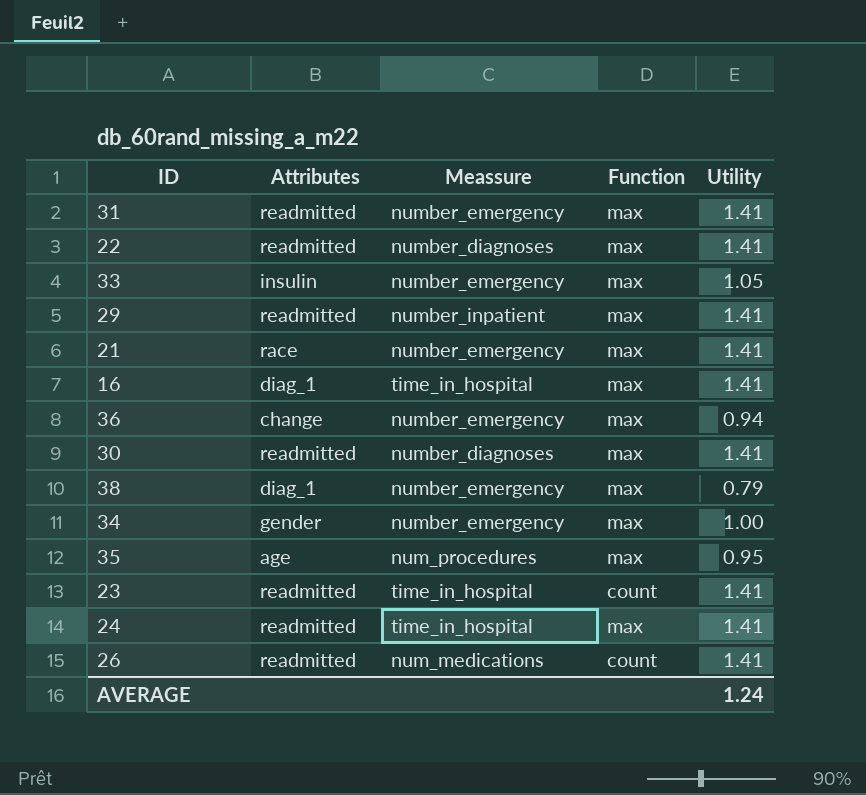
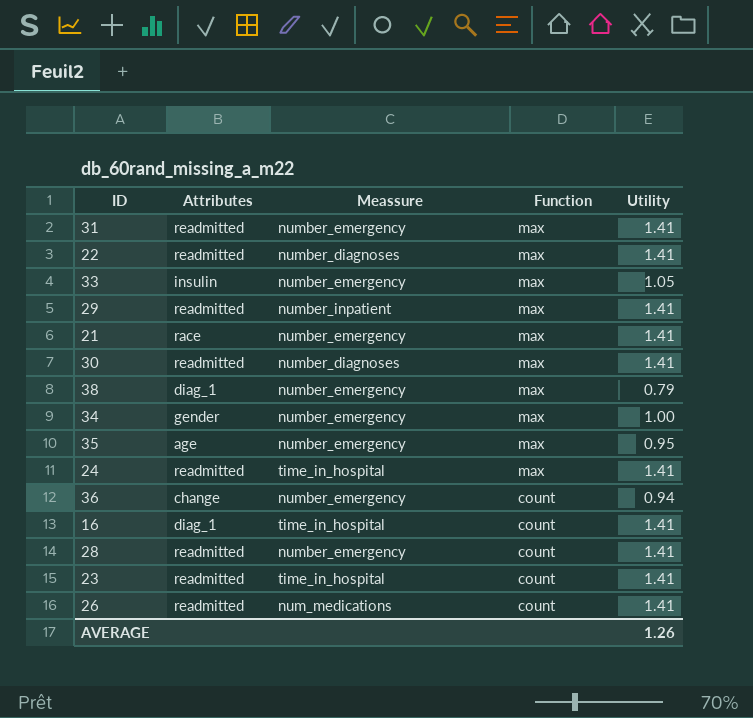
row order: none -> Function descending
35 | Meassure: num_procedures -> number_emergency
36 | Function: max -> count
16 | Function: max -> count
row 28: none -> readmitted | number_emergency | count | 1.41
AVERAGE | Utility: 1.24 -> 1.26

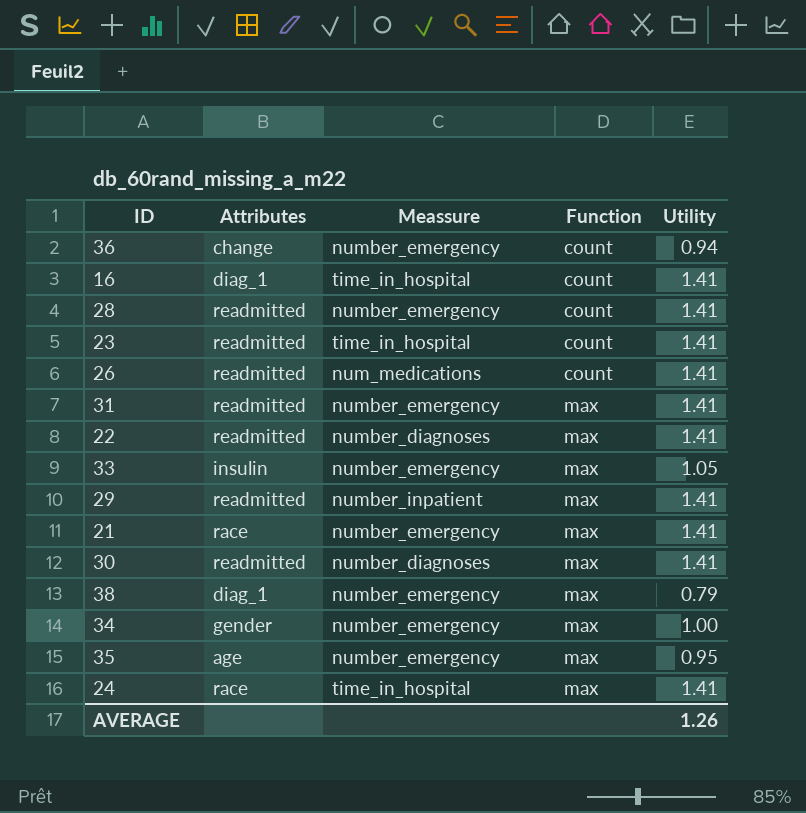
row order: Function descending -> Function ascending
24 | Attributes: readmitted -> race

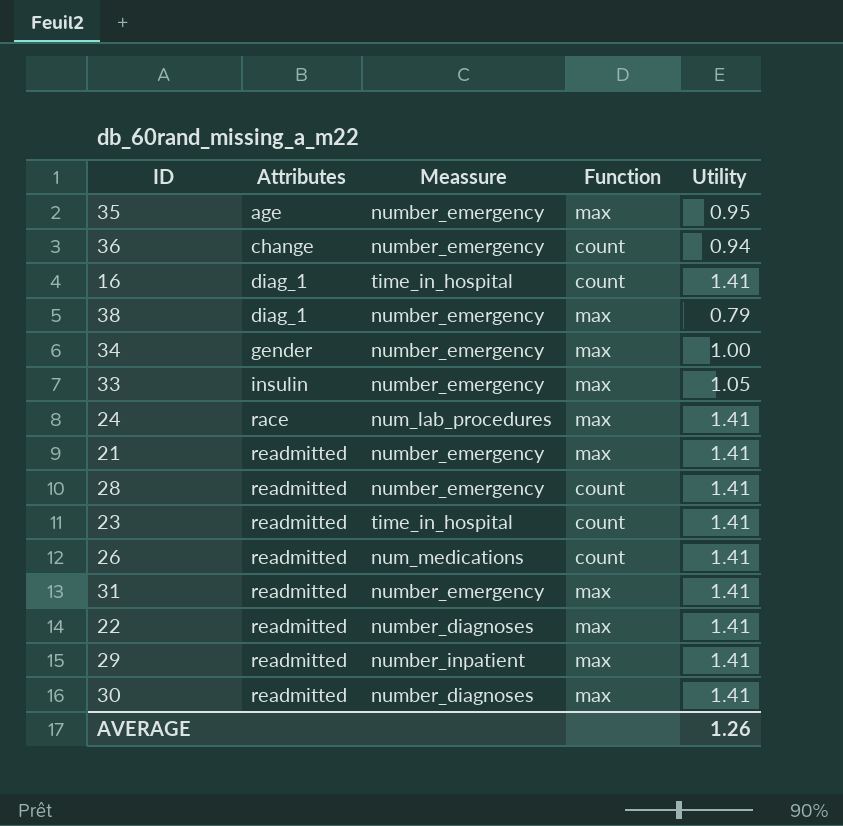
row order: Function ascending -> Attributes ascending
24 | Meassure: time_in_hospital -> num_lab_procedures
21 | Attributes: race -> readmitted

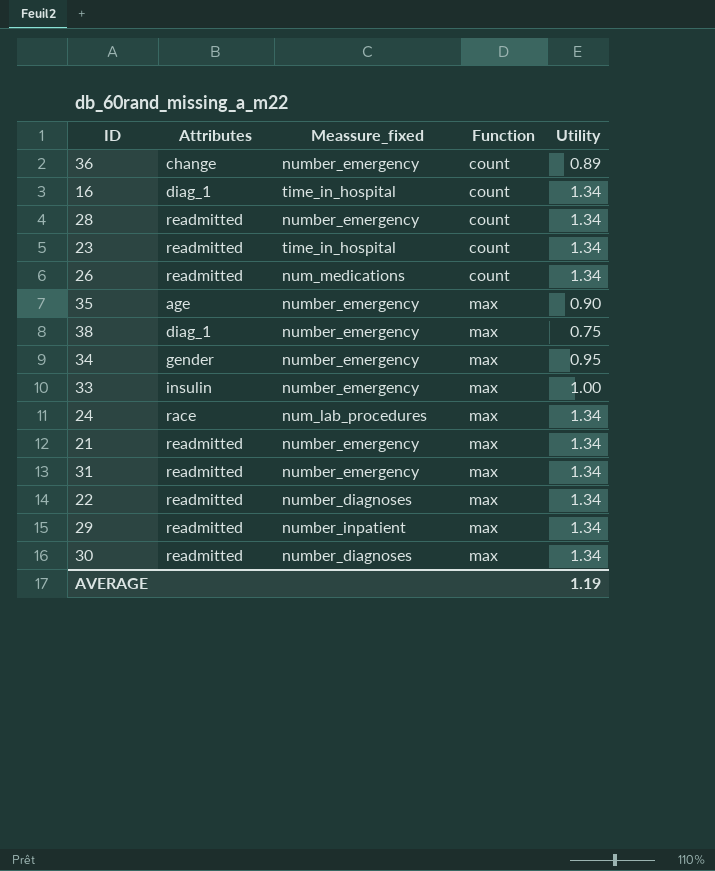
row order: Attributes ascending -> Function ascending
column name: Meassure -> Meassure_fixed
36 | Utility: 0.94 -> 0.89
16 | Utility: 1.41 -> 1.34
28 | Utility: 1.41 -> 1.34
23 | Utility: 1.41 -> 1.34
26 | Utility: 1.41 -> 1.34
35 | Utility: 0.95 -> 0.90
38 | Utility: 0.79 -> 0.75
34 | Utility: 1.00 -> 0.95
33 | Utility: 1.05 -> 1.00
24 | Utility: 1.41 -> 1.34
21 | Utility: 1.41 -> 1.34
31 | Utility: 1.41 -> 1.34
22 | Utility: 1.41 -> 1.34
29 | Utility: 1.41 -> 1.34
30 | Utility: 1.41 -> 1.34
AVERAGE | Utility: 1.26 -> 1.19

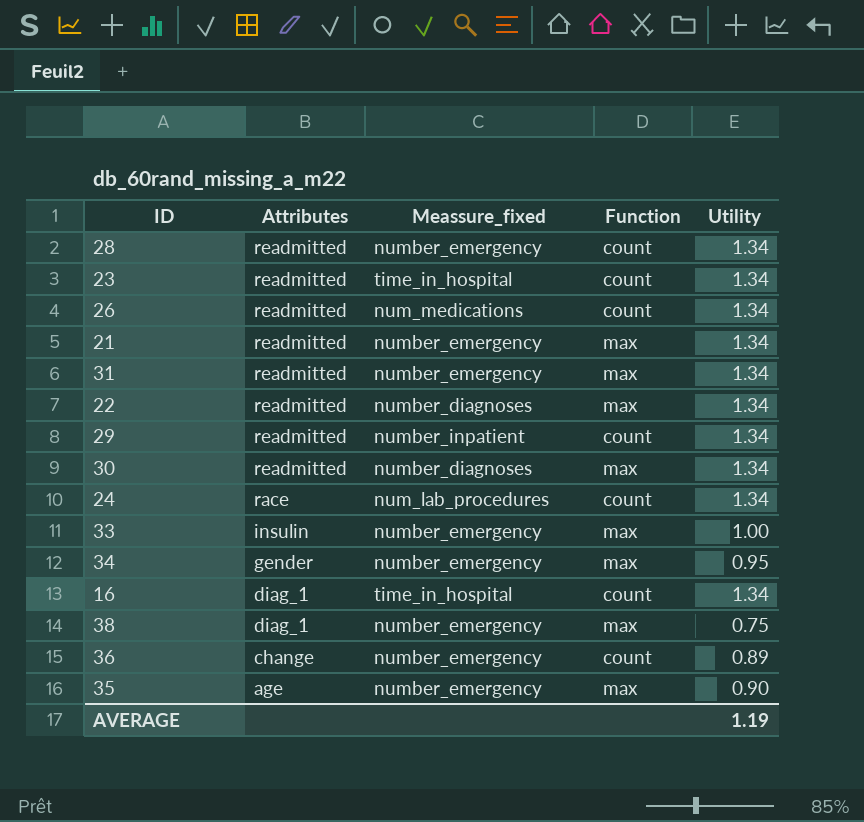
row order: Function ascending -> Attributes descending
29 | Function: max -> count
24 | Function: max -> count

